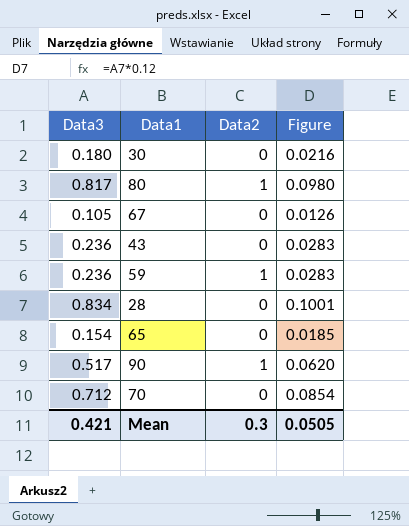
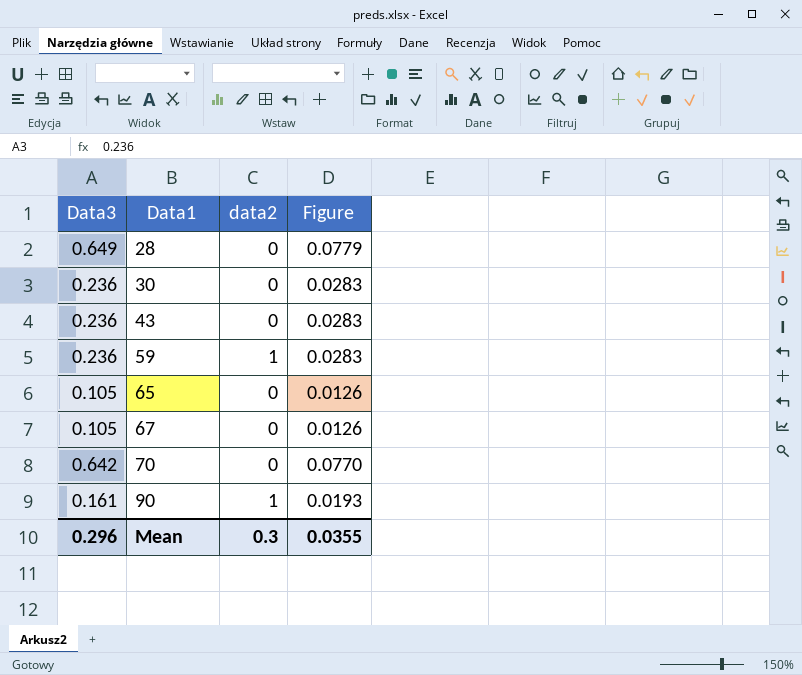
row order: none -> Data1 ascending
column name: Data2 -> data2
row 80: 0.817 | 1 | 0.0980 -> none
28 | Data3: 0.834 -> 0.649
28 | Figure: 0.1001 -> 0.0779
30 | Data3: 0.180 -> 0.236
30 | Figure: 0.0216 -> 0.0283
65 | Data3: 0.154 -> 0.105
65 | Figure: 0.0185 -> 0.0126
70 | Data3: 0.712 -> 0.642
70 | Figure: 0.0854 -> 0.0770
90 | Data3: 0.517 -> 0.161
90 | Figure: 0.0620 -> 0.0193
Mean | Data3: 0.421 -> 0.296
Mean | Figure: 0.0505 -> 0.0355

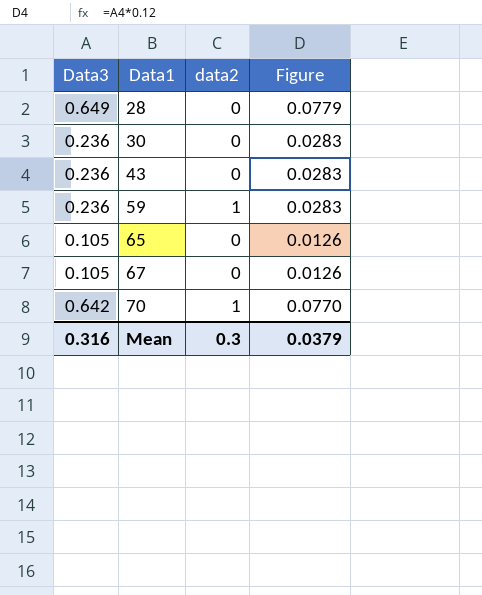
row 90: 0.161 | 1 | 0.0193 -> none
70 | data2: 0 -> 1
Mean | Data3: 0.296 -> 0.316
Mean | Figure: 0.0355 -> 0.0379

